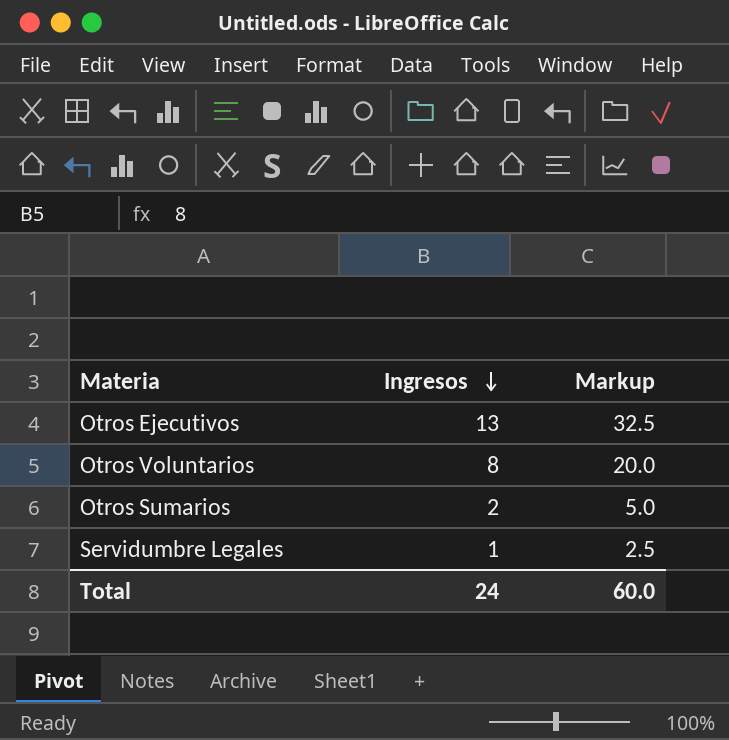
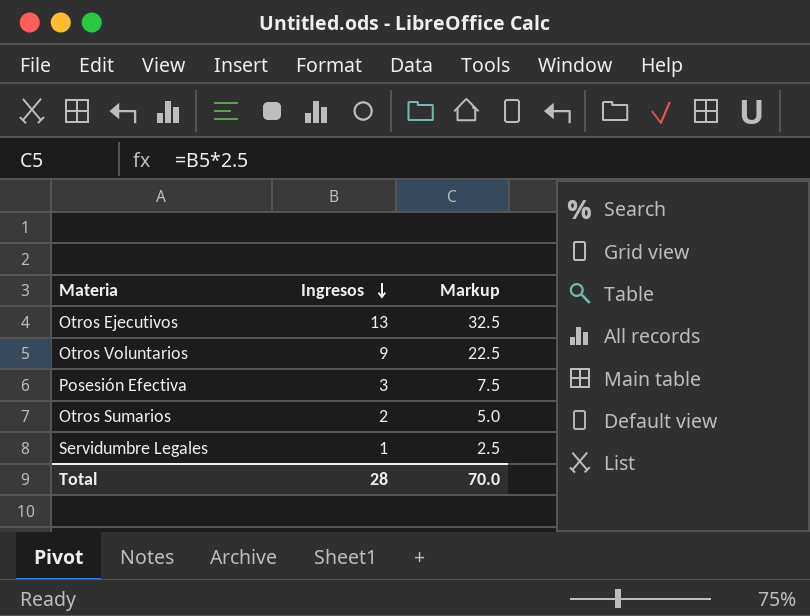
Otros Voluntarios | Ingresos: 8 -> 9
Otros Voluntarios | Markup: 20.0 -> 22.5
row Posesión Efectiva: none -> 3 | 7.5
Total | Ingresos: 24 -> 28
Total | Markup: 60.0 -> 70.0

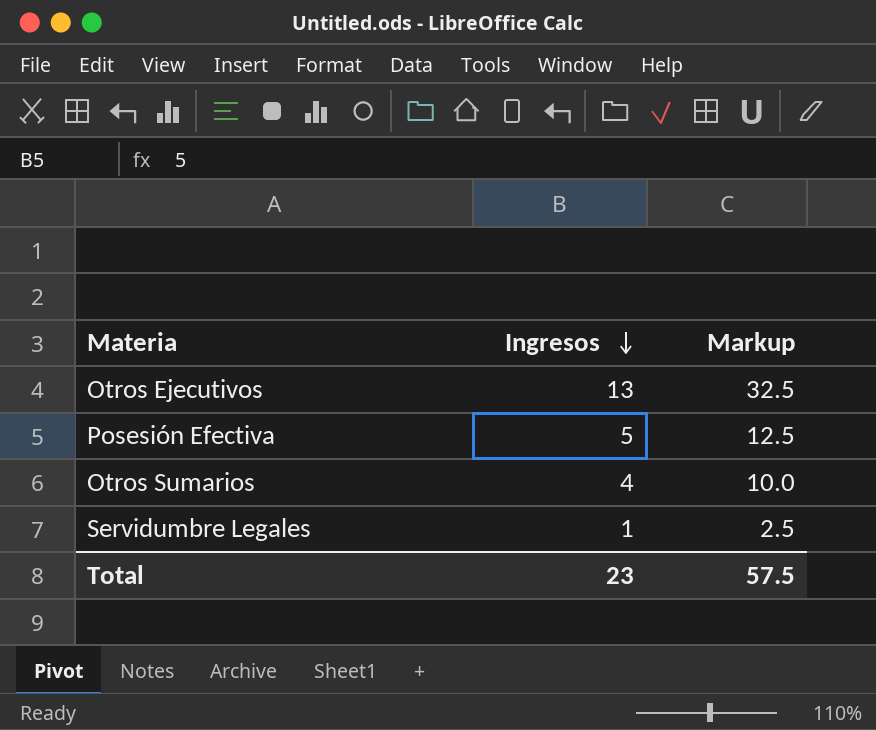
row Otros Voluntarios: 9 | 22.5 -> none
Posesión Efectiva | Ingresos: 3 -> 5
Posesión Efectiva | Markup: 7.5 -> 12.5
Otros Sumarios | Ingresos: 2 -> 4
Otros Sumarios | Markup: 5.0 -> 10.0
Total | Ingresos: 28 -> 23
Total | Markup: 70.0 -> 57.5

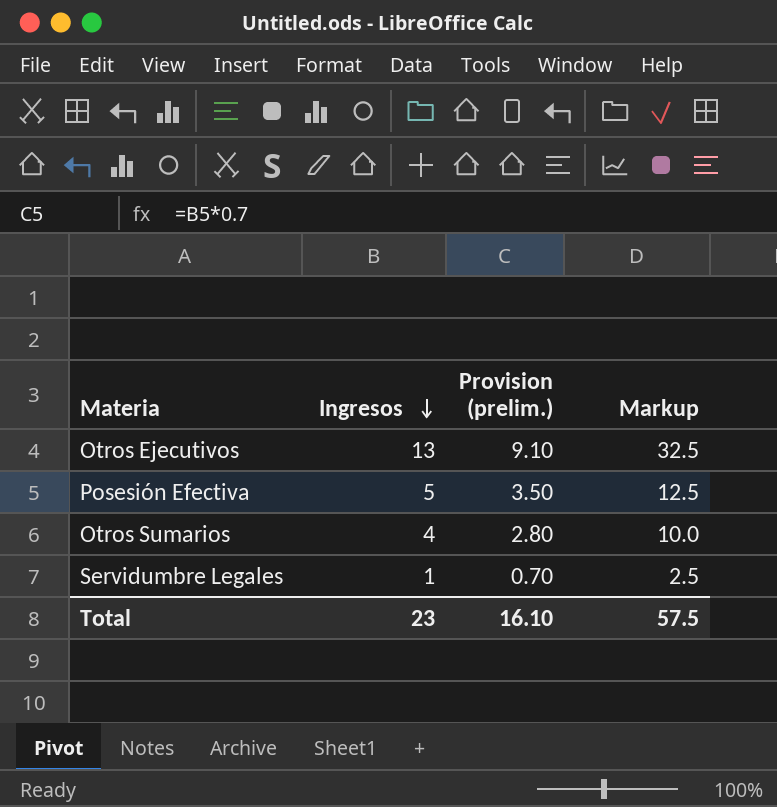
column Provision (prelim.) | formula: none -> [Ingresos] * 0.7

